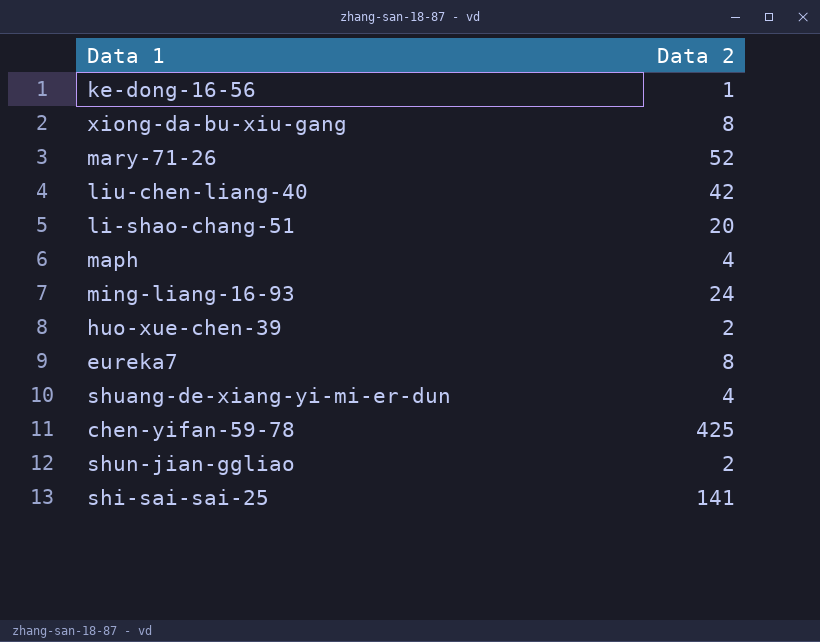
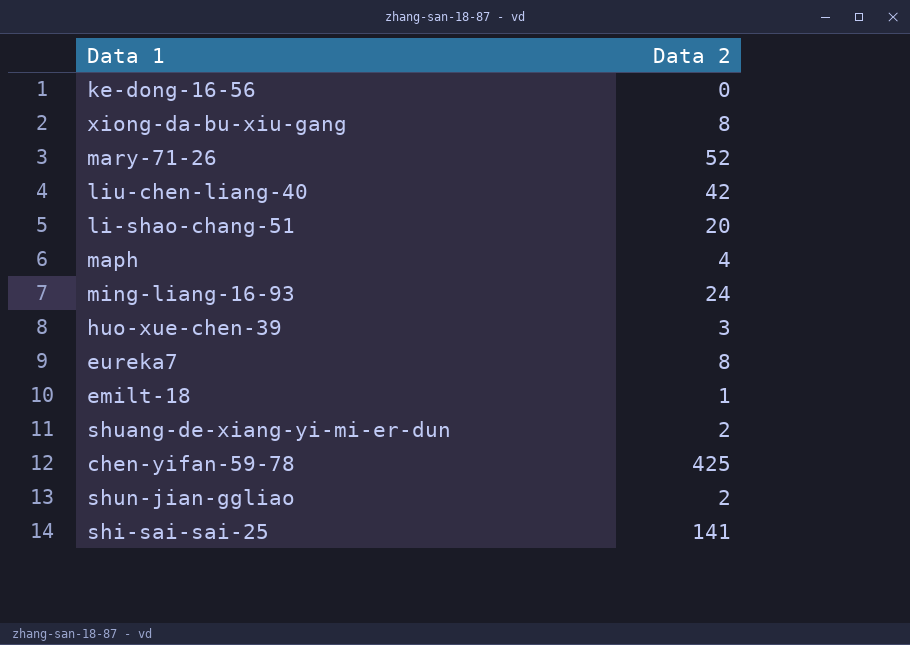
ke-dong-16-56 | Data 2: 1 -> 0
huo-xue-chen-39 | Data 2: 2 -> 3
row emilt-18: none -> 1
shuang-de-xiang-yi-mi-er-dun | Data 2: 4 -> 2

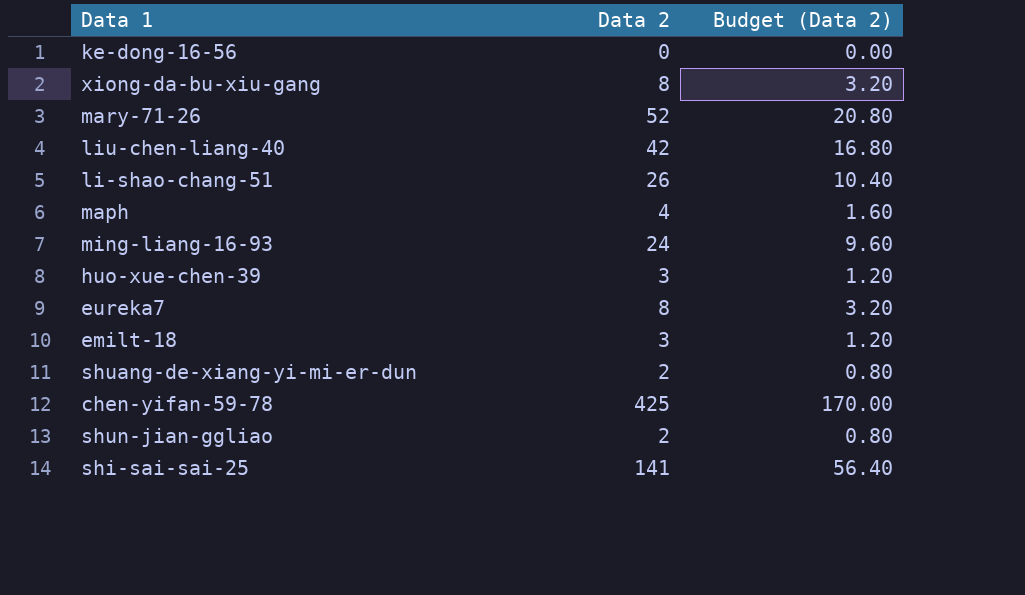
column Budget (Data 2) | formula: none -> [Data 2] * 0.4
li-shao-chang-51 | Data 2: 20 -> 26
emilt-18 | Data 2: 1 -> 3

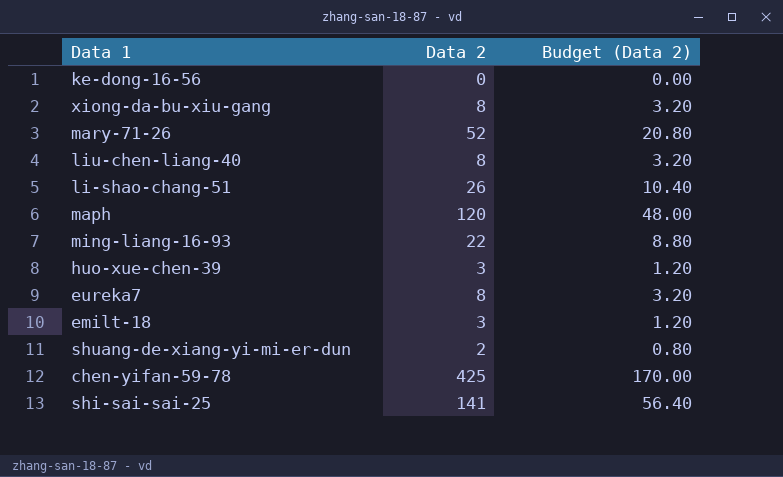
row shun-jian-ggliao: 2 | 0.80 -> none
liu-chen-liang-40 | Data 2: 42 -> 8
liu-chen-liang-40 | Budget (Data 2): 16.80 -> 3.20
maph | Data 2: 4 -> 120
maph | Budget (Data 2): 1.60 -> 48.00
ming-liang-16-93 | Data 2: 24 -> 22
ming-liang-16-93 | Budget (Data 2): 9.60 -> 8.80

